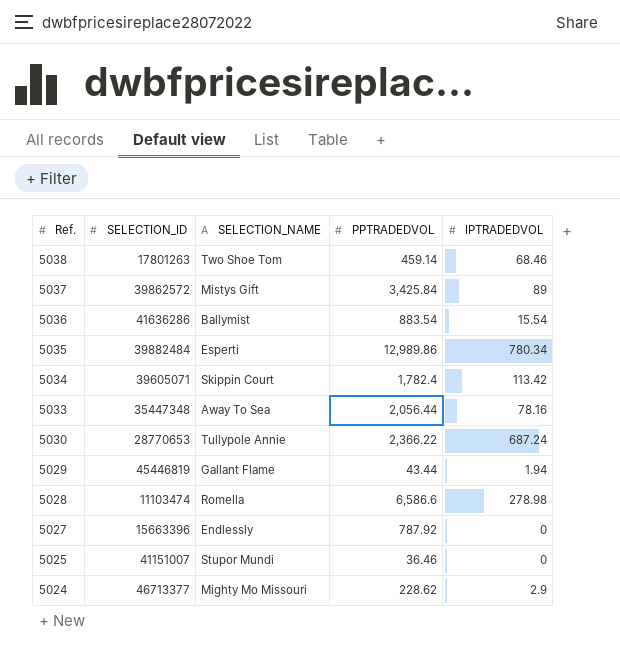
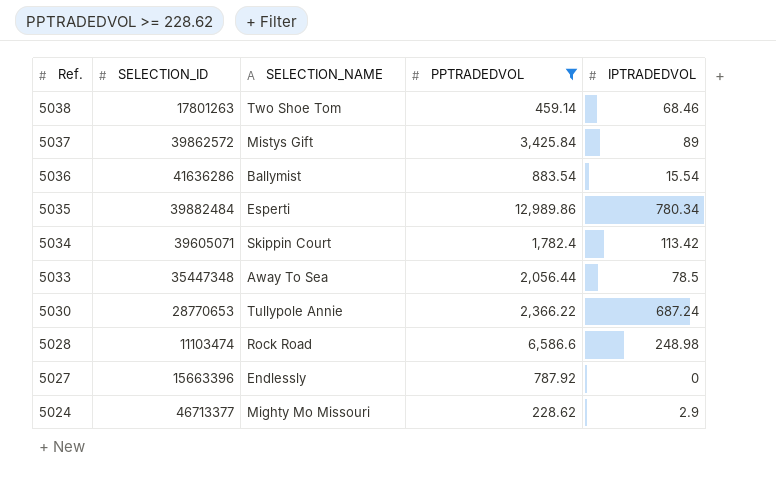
filter: none -> PPTRADEDVOL >= 228.62
5033 | IPTRADEDVOL: 78.16 -> 78.5
5028 | SELECTION_NAME: Romella -> Rock Road
5028 | IPTRADEDVOL: 278.98 -> 248.98

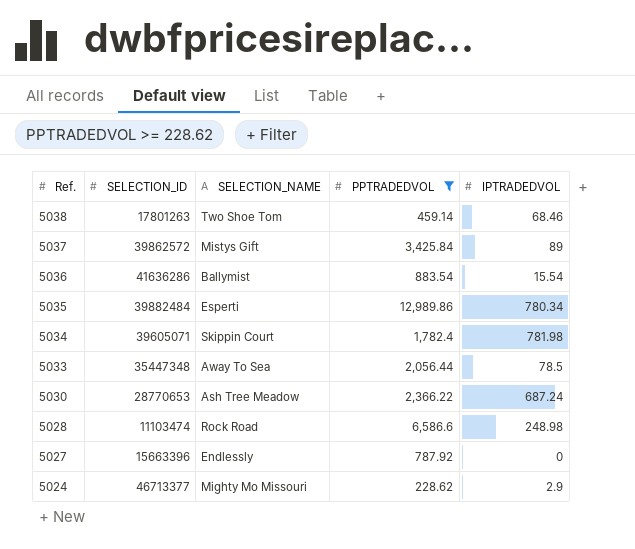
5034 | IPTRADEDVOL: 113.42 -> 781.98
5030 | SELECTION_NAME: Tullypole Annie -> Ash Tree Meadow

